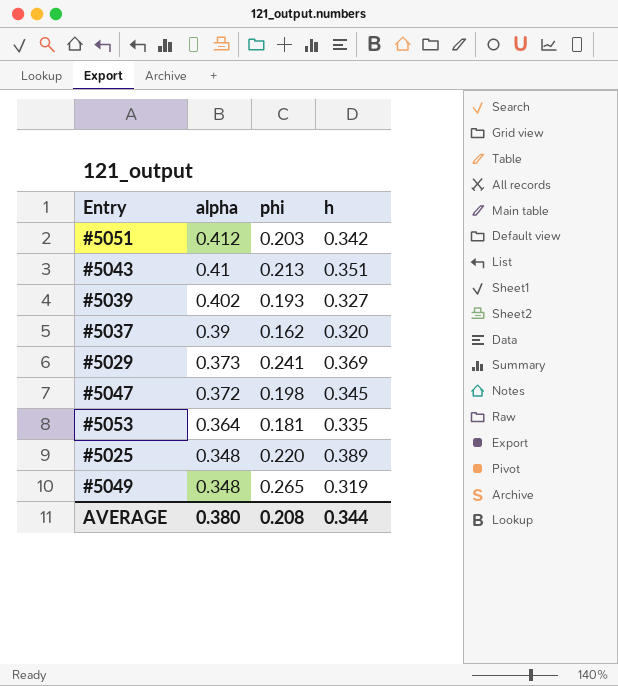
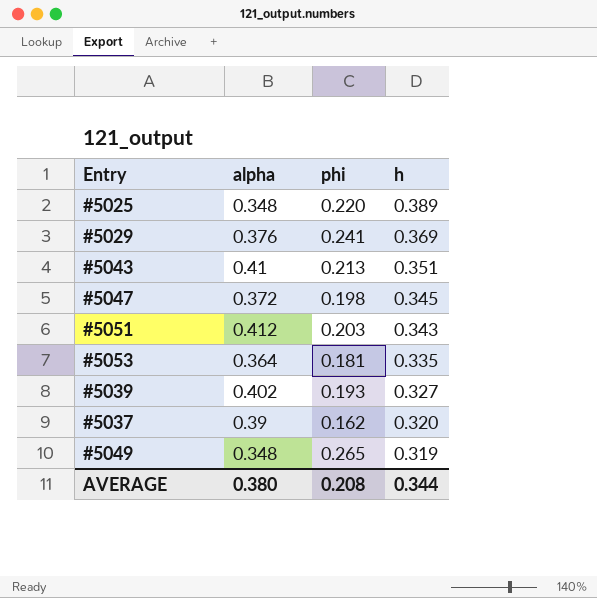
row order: alpha descending -> h descending
#5029 | alpha: 0.373 -> 0.376
#5051 | h: 0.342 -> 0.343

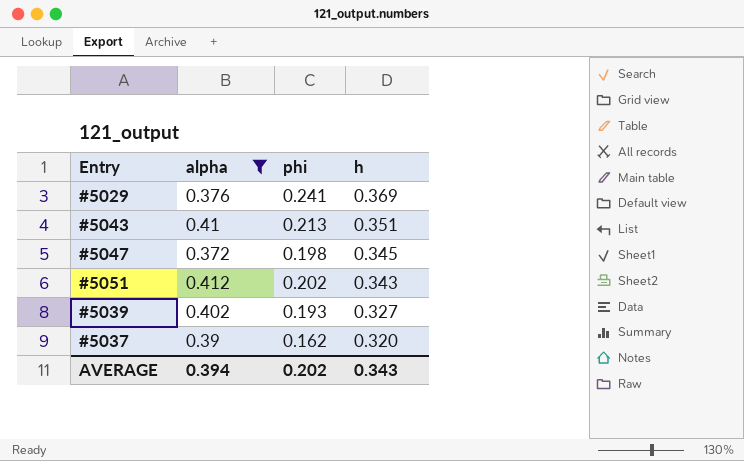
filter: none -> alpha >= 0.372
#5051 | phi: 0.203 -> 0.202
AVERAGE | alpha: 0.380 -> 0.394
AVERAGE | phi: 0.208 -> 0.202
AVERAGE | h: 0.344 -> 0.343

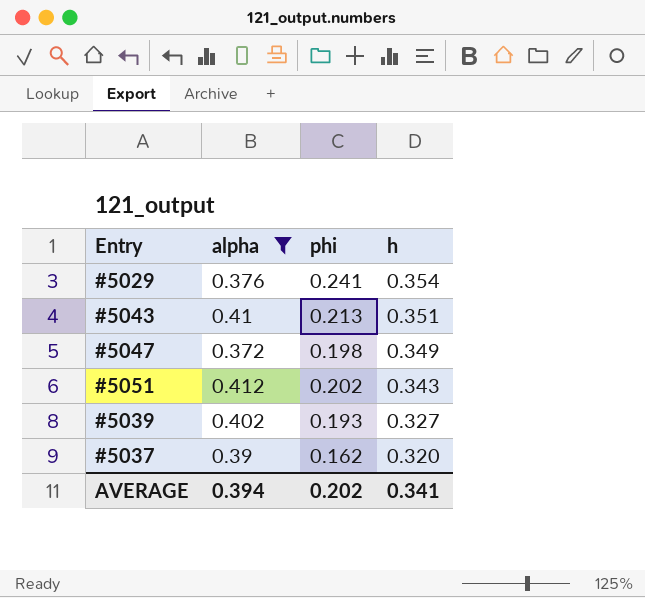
#5029 | h: 0.369 -> 0.354
#5047 | h: 0.345 -> 0.349
AVERAGE | h: 0.343 -> 0.341

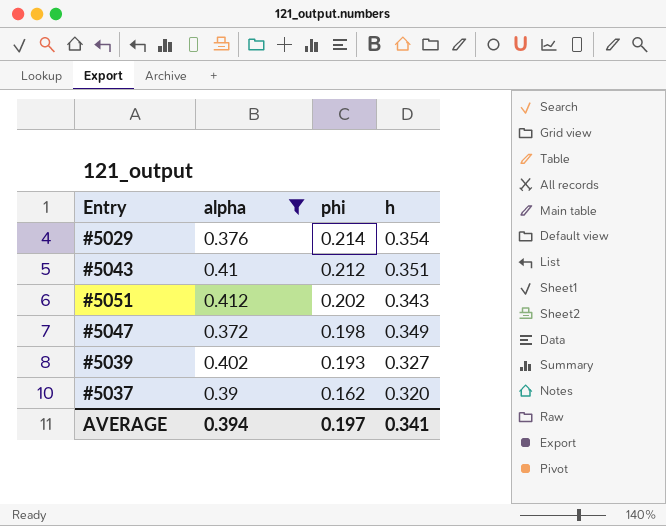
row order: h descending -> phi descending
#5029 | phi: 0.241 -> 0.214
#5043 | phi: 0.213 -> 0.212
AVERAGE | phi: 0.202 -> 0.197

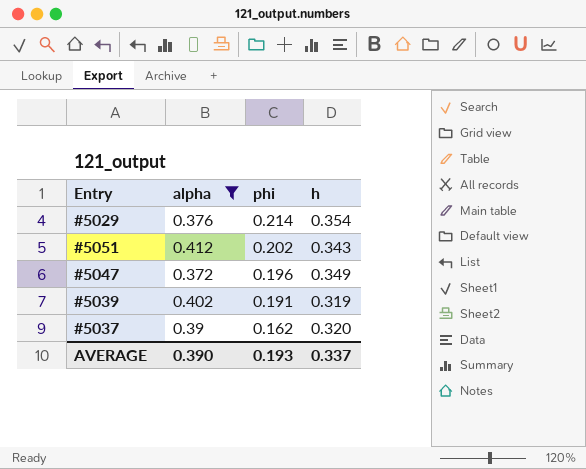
row #5043: 0.41 | 0.212 | 0.351 -> none
#5047 | phi: 0.198 -> 0.196
#5039 | phi: 0.193 -> 0.191
#5039 | h: 0.327 -> 0.319
AVERAGE | alpha: 0.394 -> 0.390
AVERAGE | phi: 0.197 -> 0.193
AVERAGE | h: 0.341 -> 0.337

